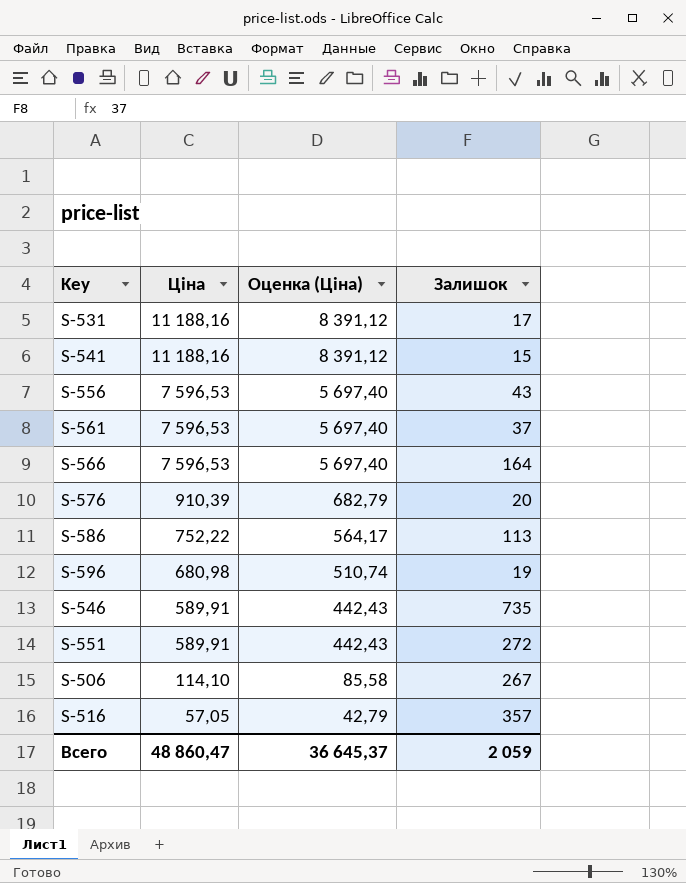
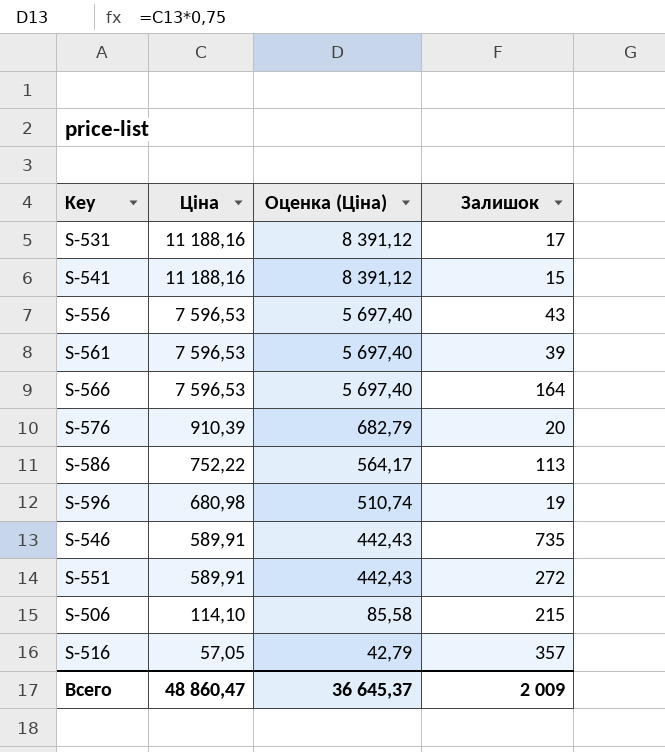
S-561 | Залишок: 37 -> 39
S-506 | Залишок: 267 -> 215
Всего | Залишок: 2 059 -> 2 009

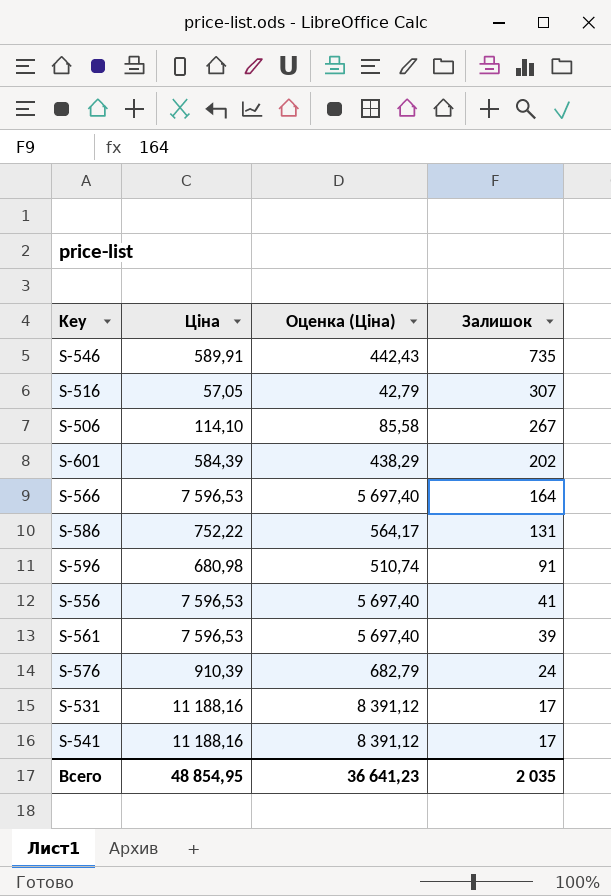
row order: Ціна descending -> Залишок descending
row S-551: 589,91 | 442,43 | 272 -> none
S-516 | Залишок: 357 -> 307
S-506 | Залишок: 215 -> 267
row S-601: none -> 584,39 | 438,29 | 202
S-586 | Залишок: 113 -> 131
S-596 | Залишок: 19 -> 91
S-556 | Залишок: 43 -> 41
S-576 | Залишок: 20 -> 24
S-541 | Залишок: 15 -> 17
Всего | Ціна: 48 860,47 -> 48 854,95
Всего | Оценка (Ціна): 36 645,37 -> 36 641,23
Всего | Залишок: 2 009 -> 2 035

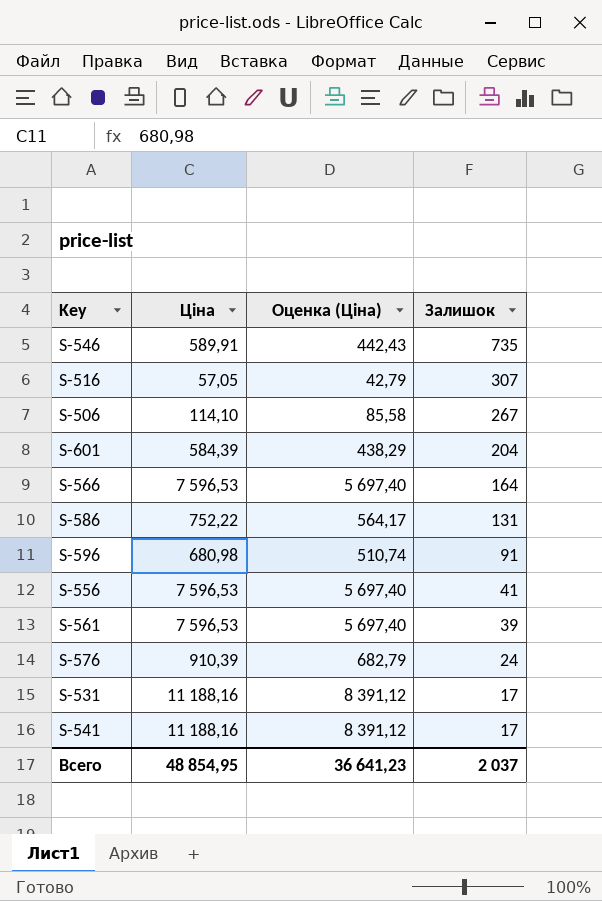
S-601 | Залишок: 202 -> 204
Всего | Залишок: 2 035 -> 2 037

